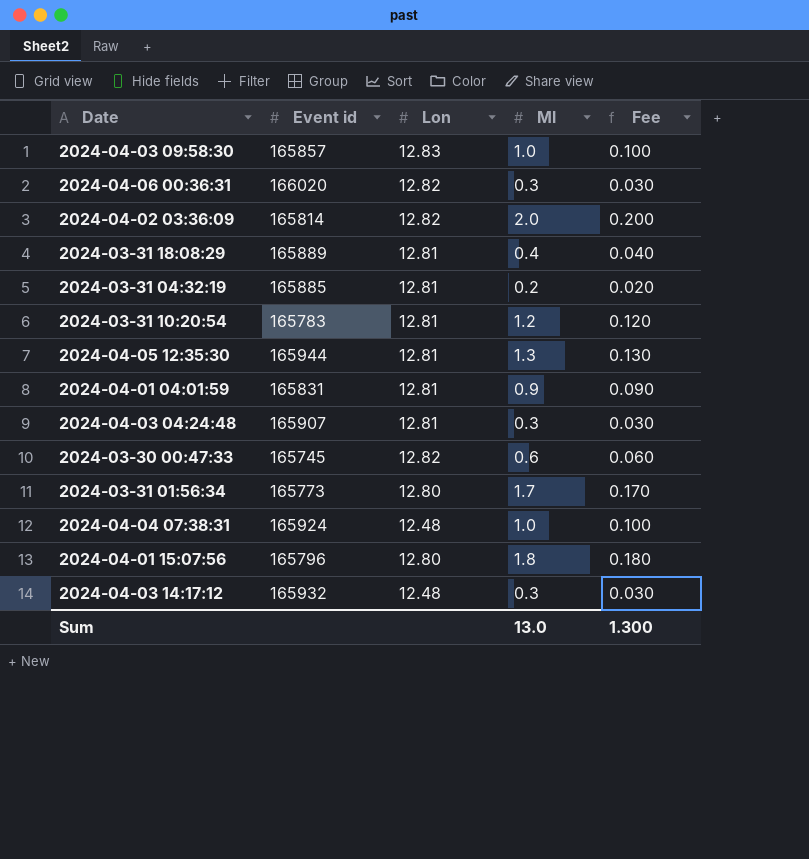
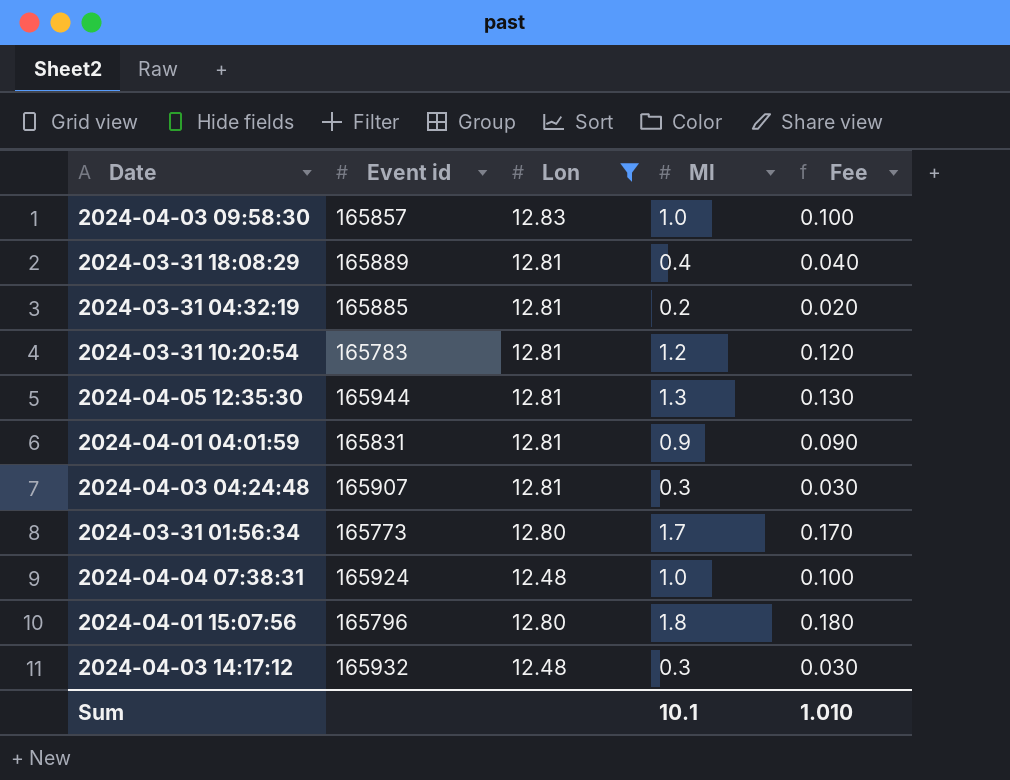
filter: none -> Lon != 12.82
Sum | Ml: 13.0 -> 10.1
Sum | Fee: 1.300 -> 1.010

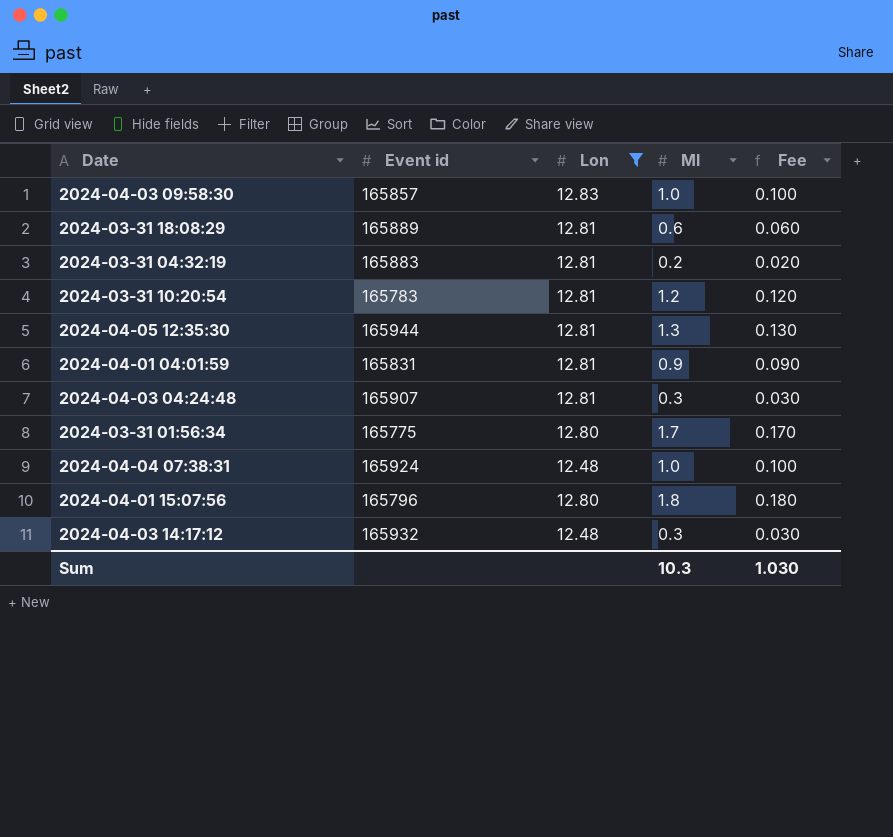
2024-03-31 18:08:29 | Ml: 0.4 -> 0.6
2024-03-31 18:08:29 | Fee: 0.040 -> 0.060
2024-03-31 04:32:19 | Event id: 165885 -> 165883
2024-03-31 01:56:34 | Event id: 165773 -> 165775
Sum | Ml: 10.1 -> 10.3
Sum | Fee: 1.010 -> 1.030

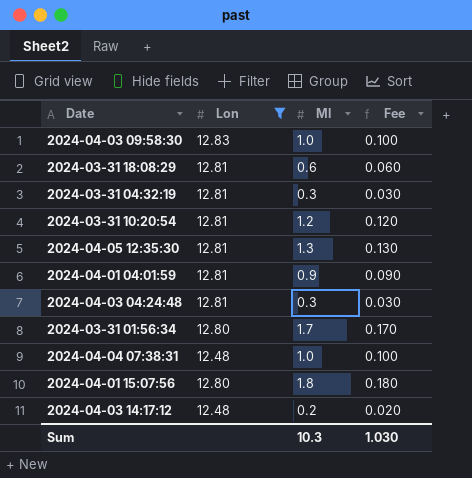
column Event id | position: 2 -> none
2024-03-31 04:32:19 | Ml: 0.2 -> 0.3
2024-03-31 04:32:19 | Fee: 0.020 -> 0.030
2024-04-03 14:17:12 | Ml: 0.3 -> 0.2
2024-04-03 14:17:12 | Fee: 0.030 -> 0.020

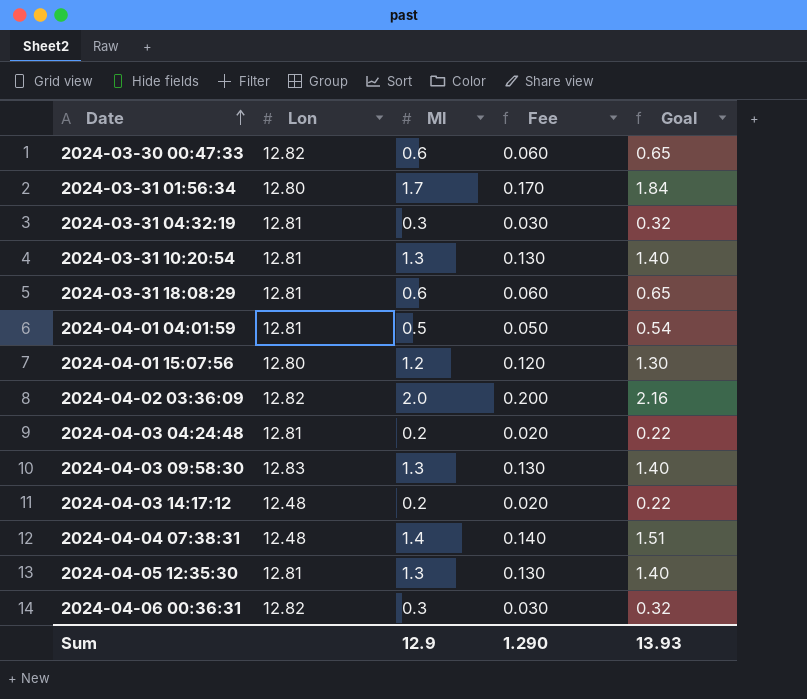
filter: Lon != 12.82 -> none
row order: none -> Date ascending
column Goal | formula: none -> [Ml] * 1.08
2024-03-31 10:20:54 | Ml: 1.2 -> 1.3
2024-03-31 10:20:54 | Fee: 0.120 -> 0.130
2024-04-01 04:01:59 | Ml: 0.9 -> 0.5
2024-04-01 04:01:59 | Fee: 0.090 -> 0.050
2024-04-01 15:07:56 | Ml: 1.8 -> 1.2
2024-04-01 15:07:56 | Fee: 0.180 -> 0.120
2024-04-03 04:24:48 | Ml: 0.3 -> 0.2
2024-04-03 04:24:48 | Fee: 0.030 -> 0.020
2024-04-03 09:58:30 | Ml: 1.0 -> 1.3
2024-04-03 09:58:30 | Fee: 0.100 -> 0.130
2024-04-04 07:38:31 | Ml: 1.0 -> 1.4
2024-04-04 07:38:31 | Fee: 0.100 -> 0.140
Sum | Ml: 10.3 -> 12.9
Sum | Fee: 1.030 -> 1.290

